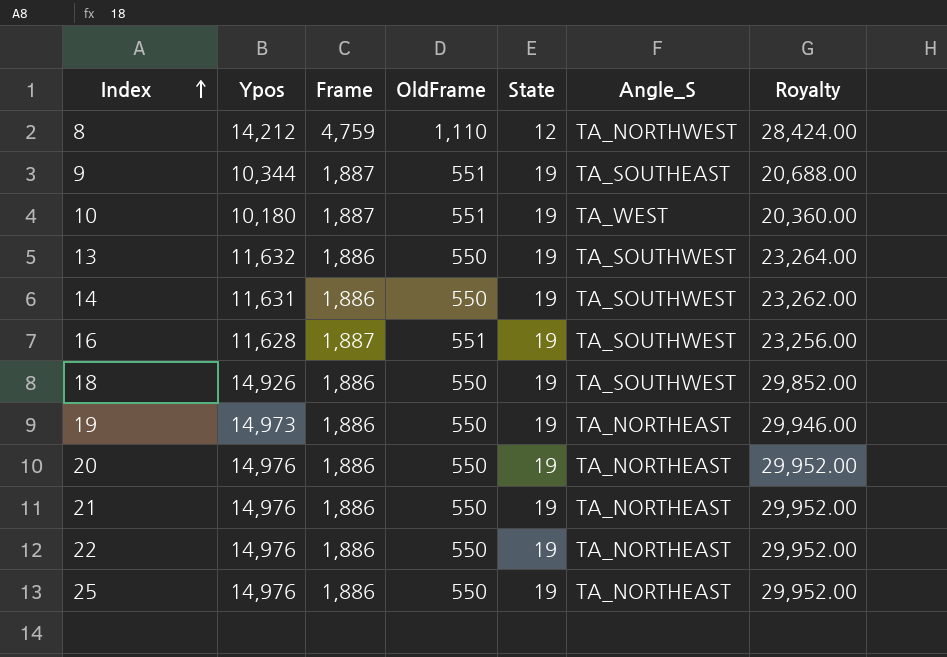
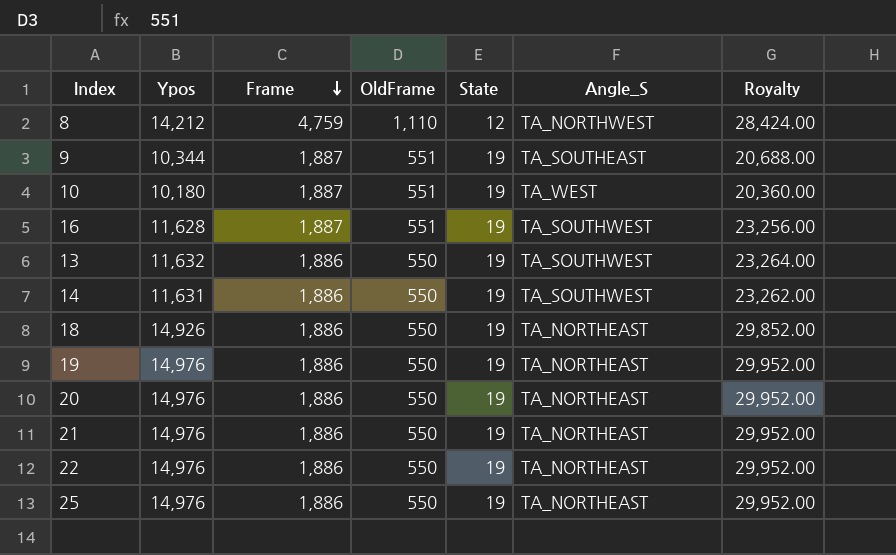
row order: Index ascending -> Frame descending
18 | Angle_S: TA_SOUTHWEST -> TA_NORTHEAST
19 | Ypos: 14,973 -> 14,976
19 | Royalty: 29,946.00 -> 29,952.00

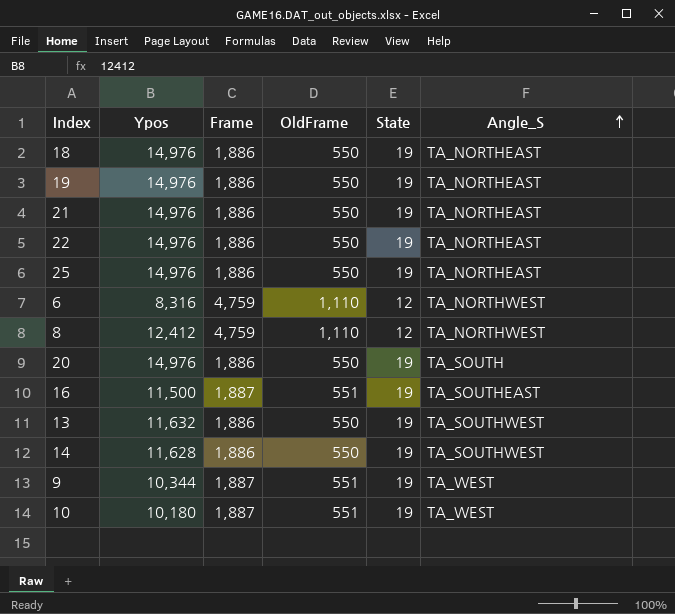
row order: Frame descending -> Angle_S ascending
column Royalty | formula: [Ypos] * 2 -> none
18 | Ypos: 14,926 -> 14,976
row 6: none -> 8,316 | 4,759 | 1,110 | 12 | TA_NORTHWEST
8 | Ypos: 14,212 -> 12,412
20 | Angle_S: TA_NORTHEAST -> TA_SOUTH
16 | Ypos: 11,628 -> 11,500
16 | Angle_S: TA_SOUTHWEST -> TA_SOUTHEAST
14 | Ypos: 11,631 -> 11,628
9 | Angle_S: TA_SOUTHEAST -> TA_WEST

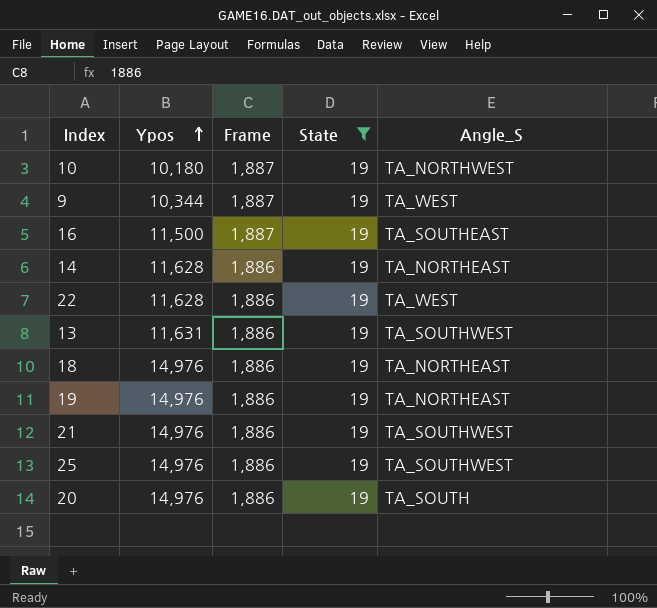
filter: none -> State = 19
row order: Angle_S ascending -> Ypos ascending
column OldFrame | position: 4 -> none
10 | Angle_S: TA_WEST -> TA_NORTHWEST
14 | Angle_S: TA_SOUTHWEST -> TA_NORTHEAST
22 | Ypos: 14,976 -> 11,628
22 | Angle_S: TA_NORTHEAST -> TA_WEST
13 | Ypos: 11,632 -> 11,631
21 | Angle_S: TA_NORTHEAST -> TA_SOUTHWEST
25 | Angle_S: TA_NORTHEAST -> TA_SOUTHWEST

